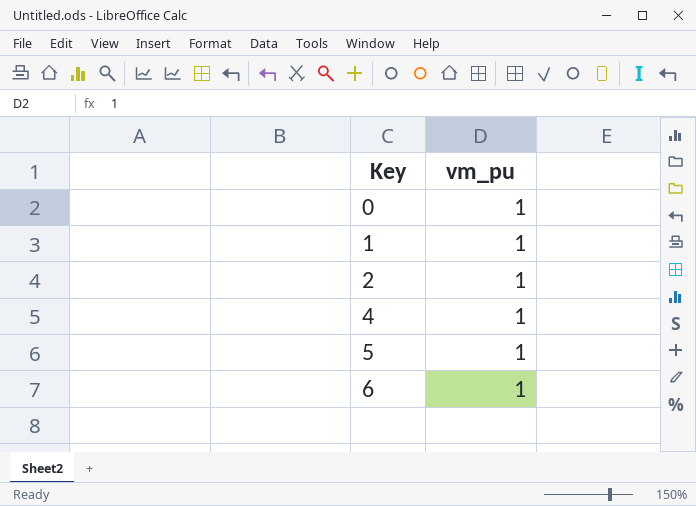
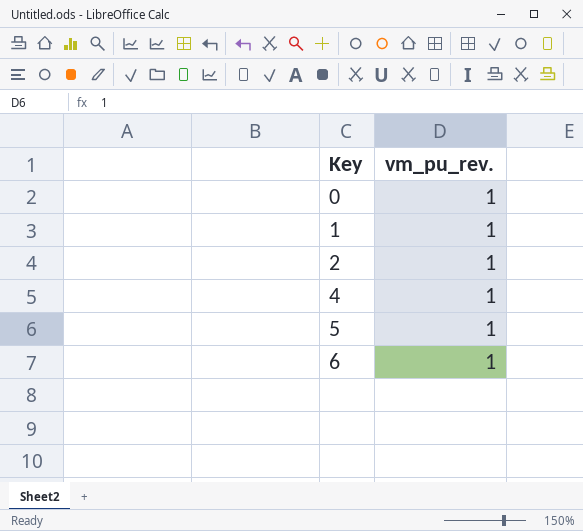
column name: vm_pu -> vm_pu_rev.

